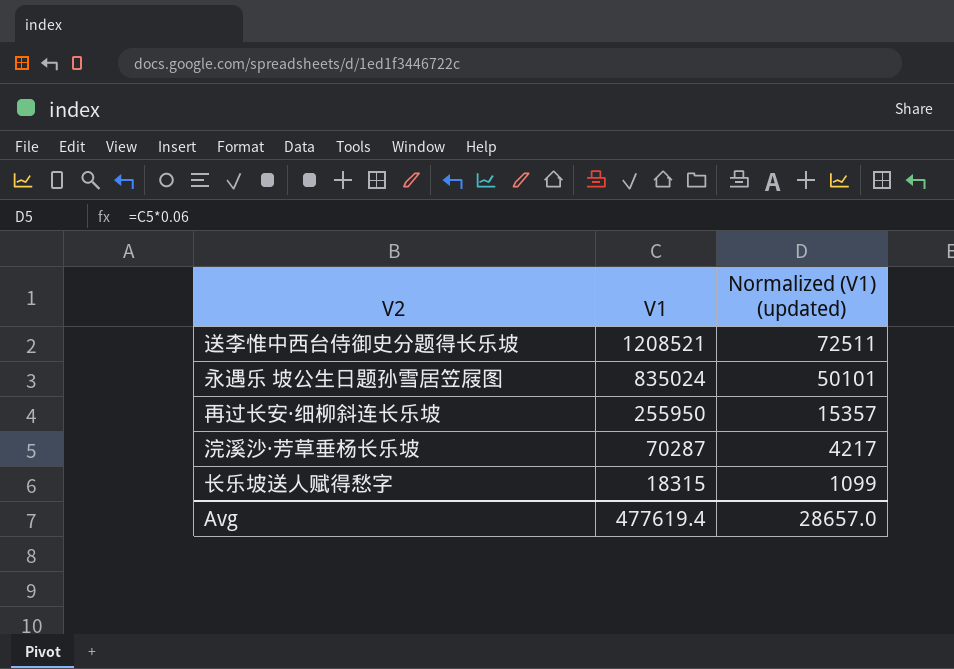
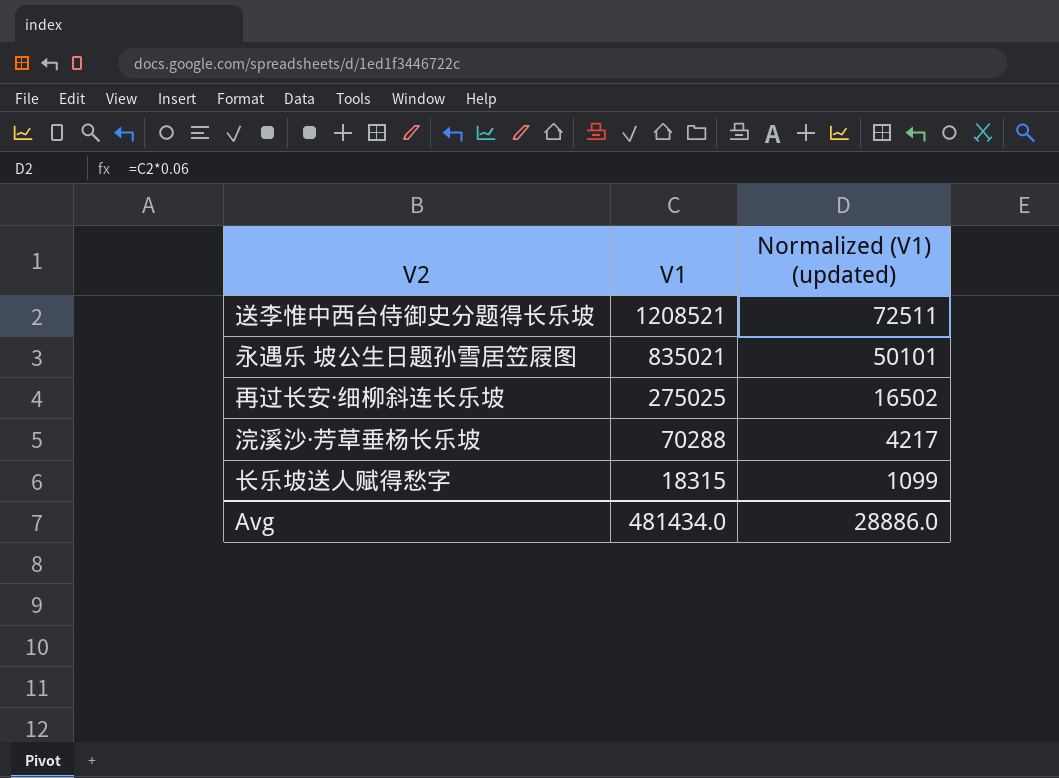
永遇乐 坡公生日题孙雪居笠屐图 | V1: 835024 -> 835021
再过长安·细柳斜连长乐坡 | V1: 255950 -> 275025
再过长安·细柳斜连长乐坡 | Normalized (V1) (updated): 15357 -> 16502
浣溪沙·芳草垂杨长乐坡 | V1: 70287 -> 70288
Avg | V1: 477619.4 -> 481434.0
Avg | Normalized (V1) (updated): 28657.0 -> 28886.0

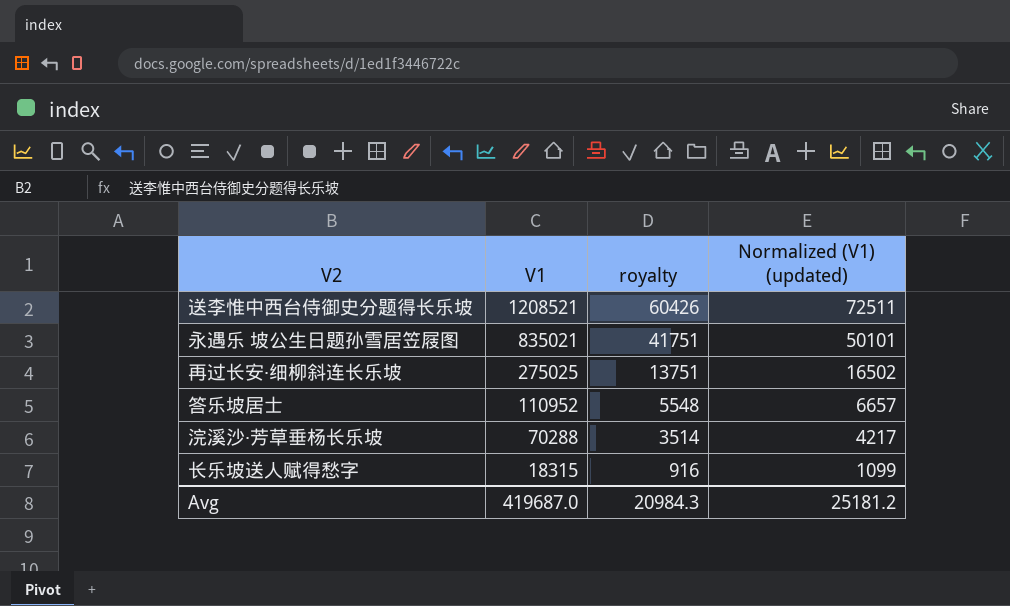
column royalty | formula: none -> [V1] * 0.05
row 答乐坡居士: none -> 110952 | 5548 | 6657
Avg | V1: 481434.0 -> 419687.0
Avg | Normalized (V1) (updated): 28886.0 -> 25181.2

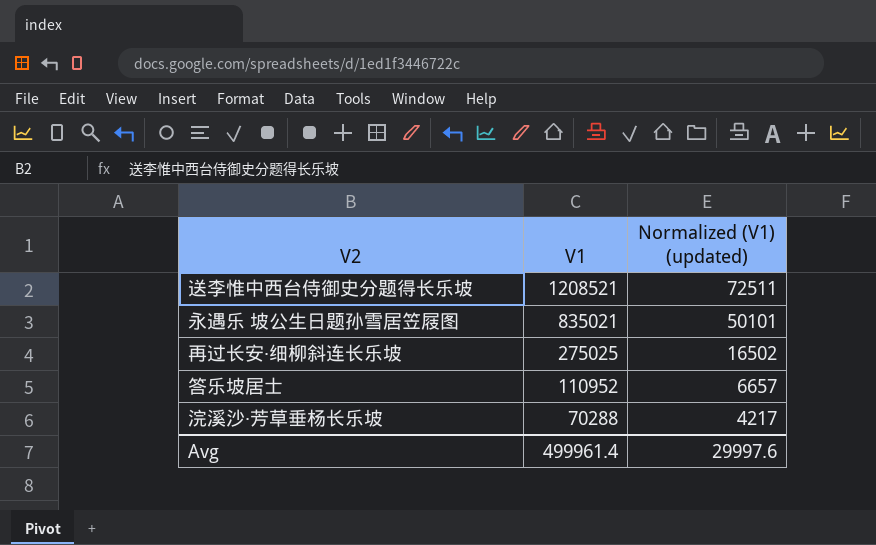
column royalty | formula: [V1] * 0.05 -> none
row 长乐坡送人赋得愁字: 18315 | 916 | 1099 -> none
Avg | V1: 419687.0 -> 499961.4
Avg | Normalized (V1) (updated): 25181.2 -> 29997.6

